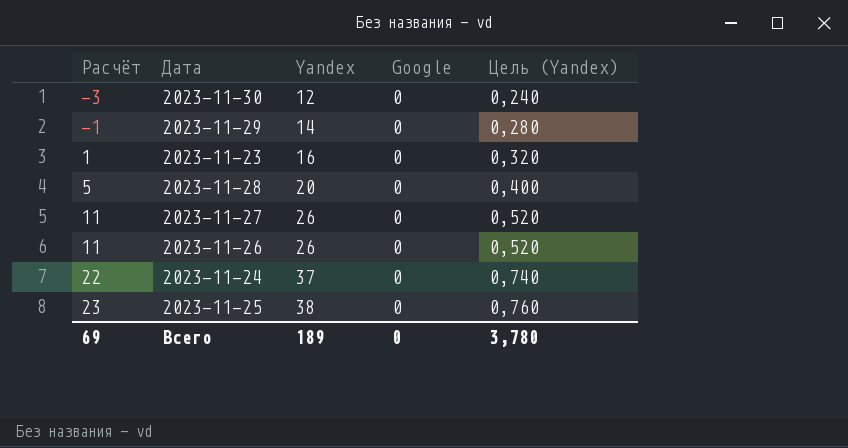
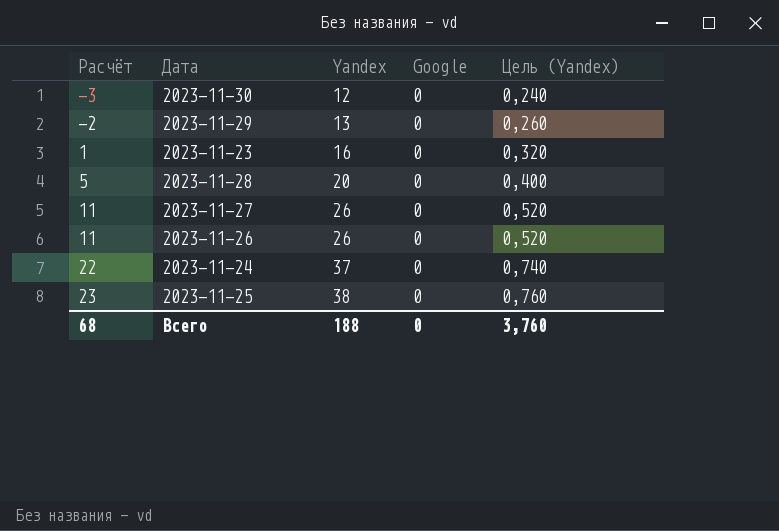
2023-11-29 | Расчёт: -1 -> -2
2023-11-29 | Yandex: 14 -> 13
2023-11-29 | Цель (Yandex): 0,280 -> 0,260
Всего | Расчёт: 69 -> 68
Всего | Yandex: 189 -> 188
Всего | Цель (Yandex): 3,780 -> 3,760

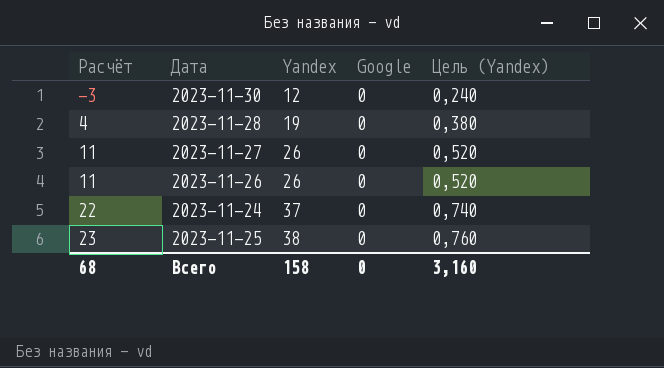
row 2023-11-29: -2 | 13 | 0 | 0,260 -> none
row 2023-11-23: 1 | 16 | 0 | 0,320 -> none
2023-11-28 | Расчёт: 5 -> 4
2023-11-28 | Yandex: 20 -> 19
2023-11-28 | Цель (Yandex): 0,400 -> 0,380
Всего | Yandex: 188 -> 158
Всего | Цель (Yandex): 3,760 -> 3,160

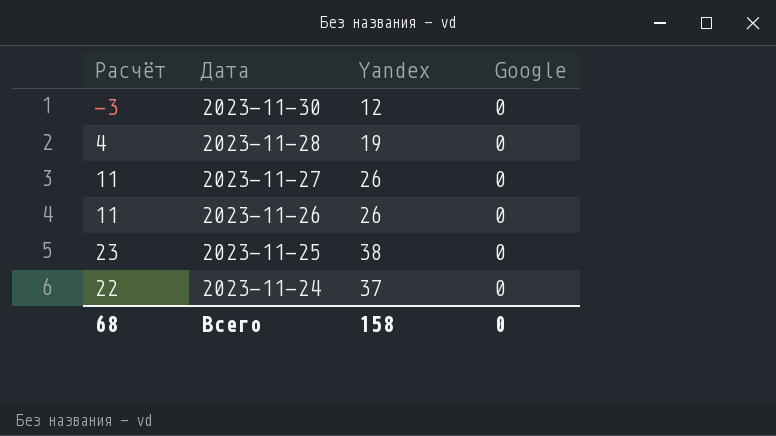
row order: Расчёт ascending -> Дата descending
column Цель (Yandex) | formula: [Yandex] * 0,02 -> none

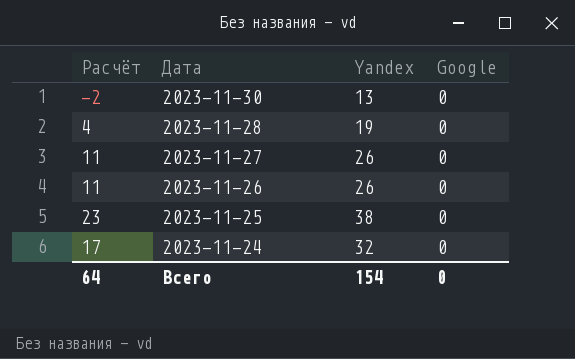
2023-11-30 | Расчёт: -3 -> -2
2023-11-30 | Yandex: 12 -> 13
2023-11-24 | Расчёт: 22 -> 17
2023-11-24 | Yandex: 37 -> 32
Всего | Расчёт: 68 -> 64
Всего | Yandex: 158 -> 154

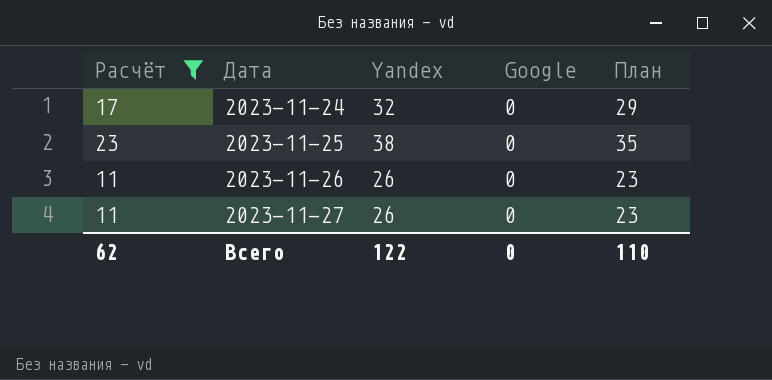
filter: none -> Расчёт >= 11
row order: Дата descending -> Дата ascending
column План | formula: none -> [Yandex] - 3
Всего | Расчёт: 64 -> 62
Всего | Yandex: 154 -> 122

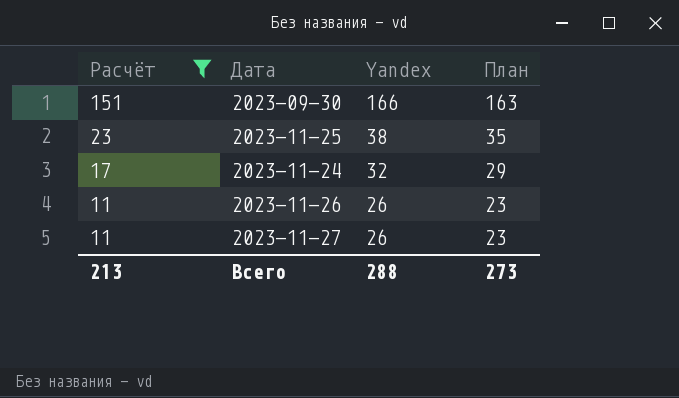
row order: Дата ascending -> Расчёт descending
column Google | position: 4 -> none
row 2023-09-30: none -> 151 | 166 | 163
Всего | Расчёт: 62 -> 213
Всего | Yandex: 122 -> 288
Всего | План: 110 -> 273

